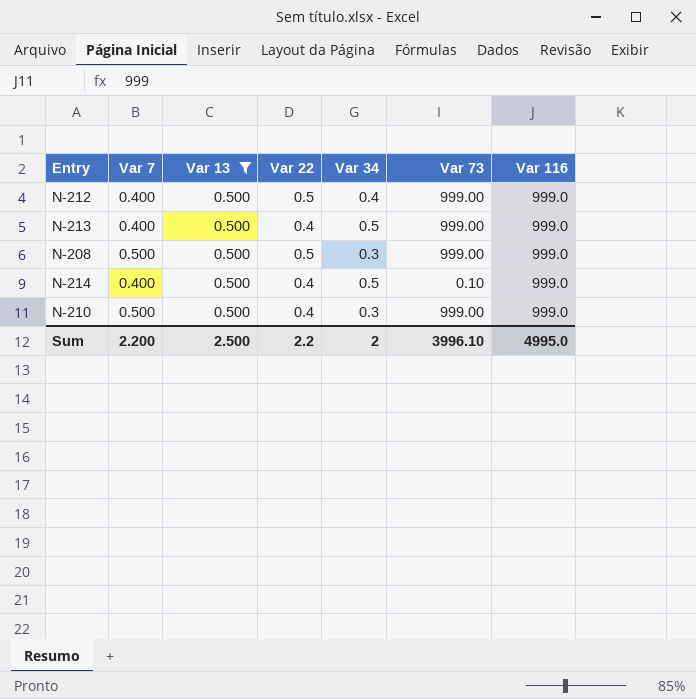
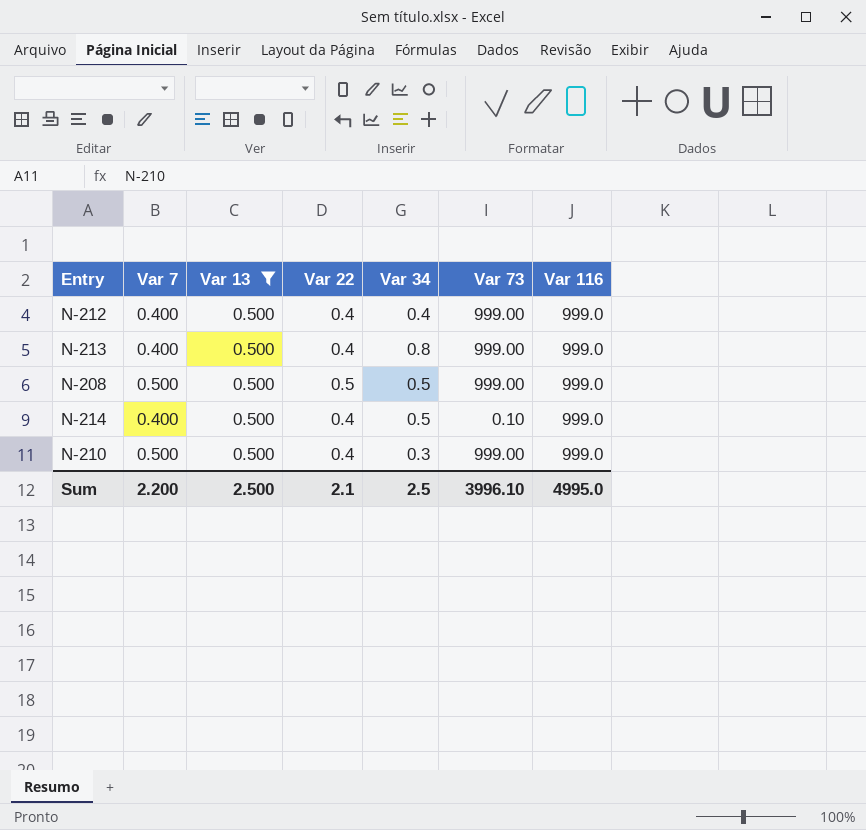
N-212 | Var 22: 0.5 -> 0.4
N-213 | Var 34: 0.5 -> 0.8
N-208 | Var 34: 0.3 -> 0.5
Sum | Var 22: 2.2 -> 2.1
Sum | Var 34: 2 -> 2.5

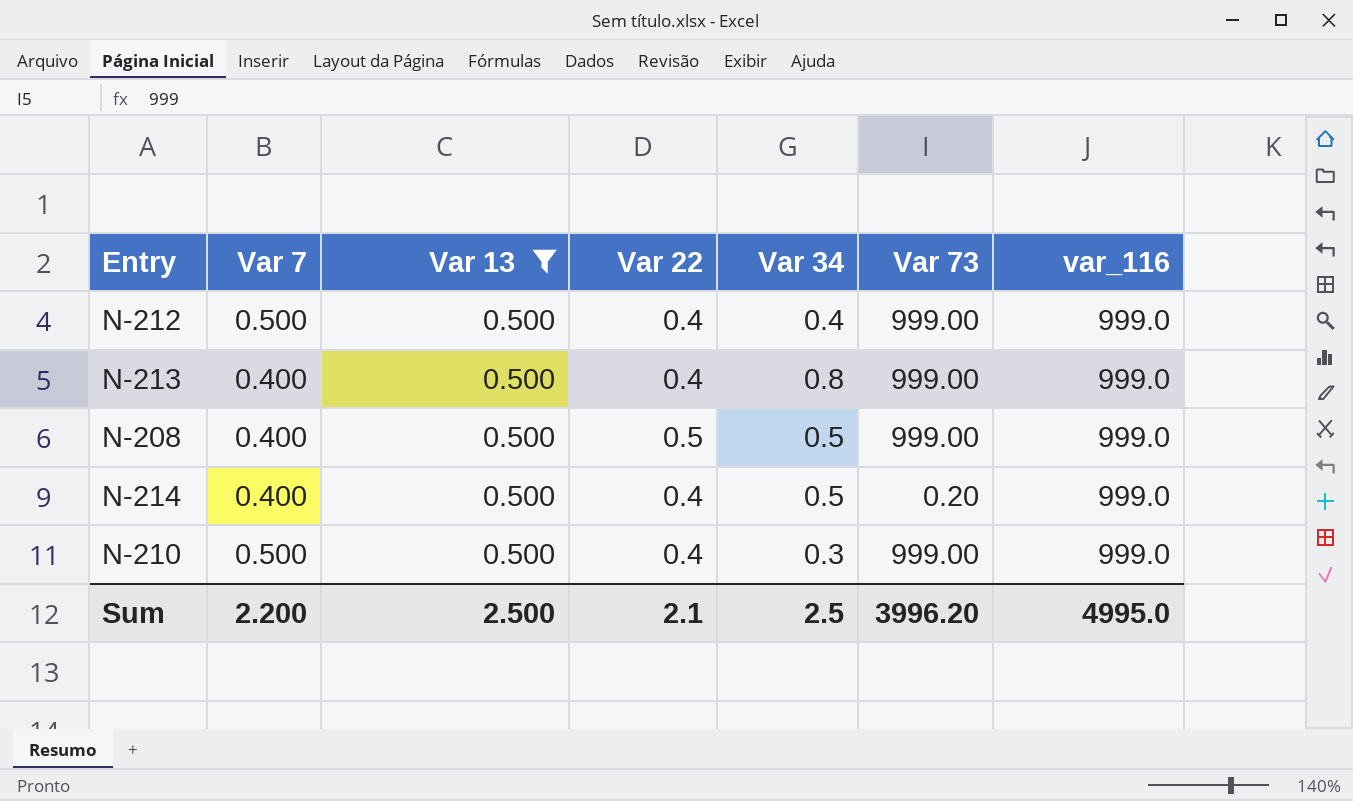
column name: Var 116 -> var_116
N-212 | Var 7: 0.400 -> 0.500
N-208 | Var 7: 0.500 -> 0.400
N-214 | Var 73: 0.10 -> 0.20
Sum | Var 73: 3996.10 -> 3996.20

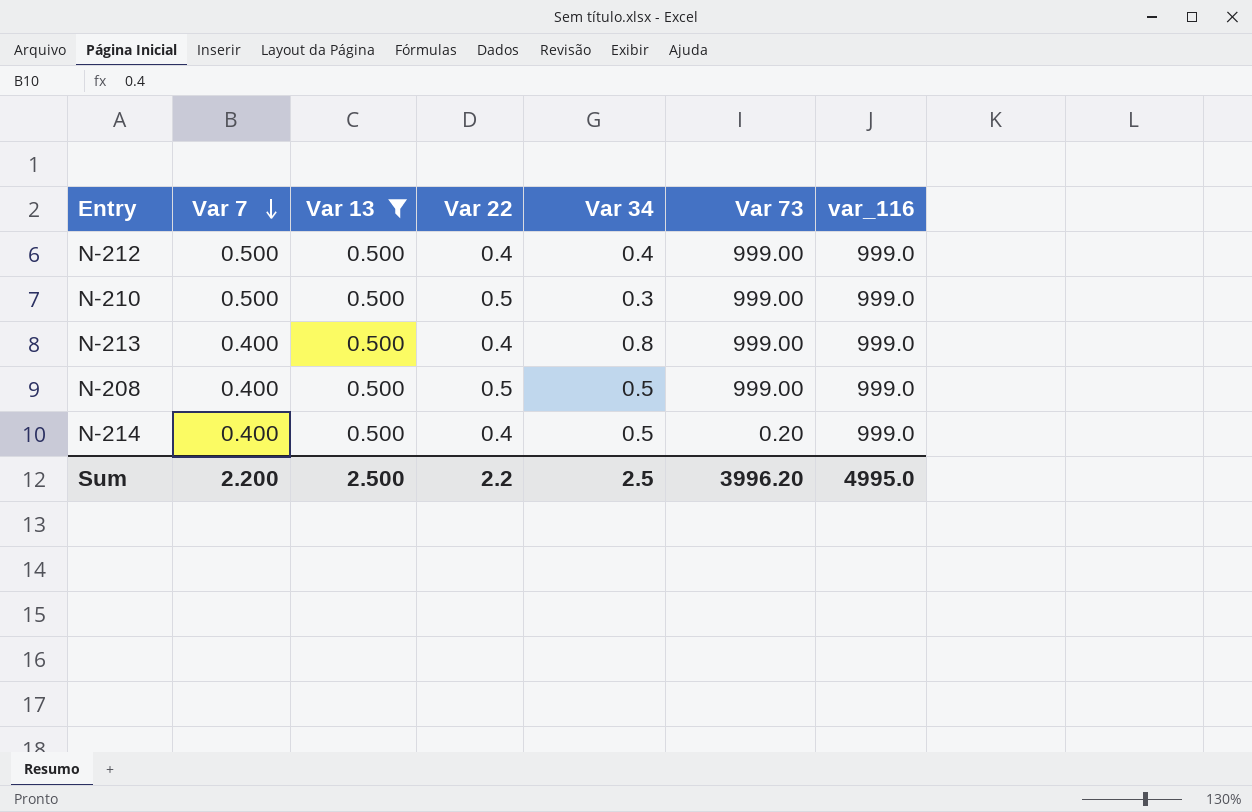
row order: none -> Var 7 descending
N-210 | Var 22: 0.4 -> 0.5
Sum | Var 22: 2.1 -> 2.2

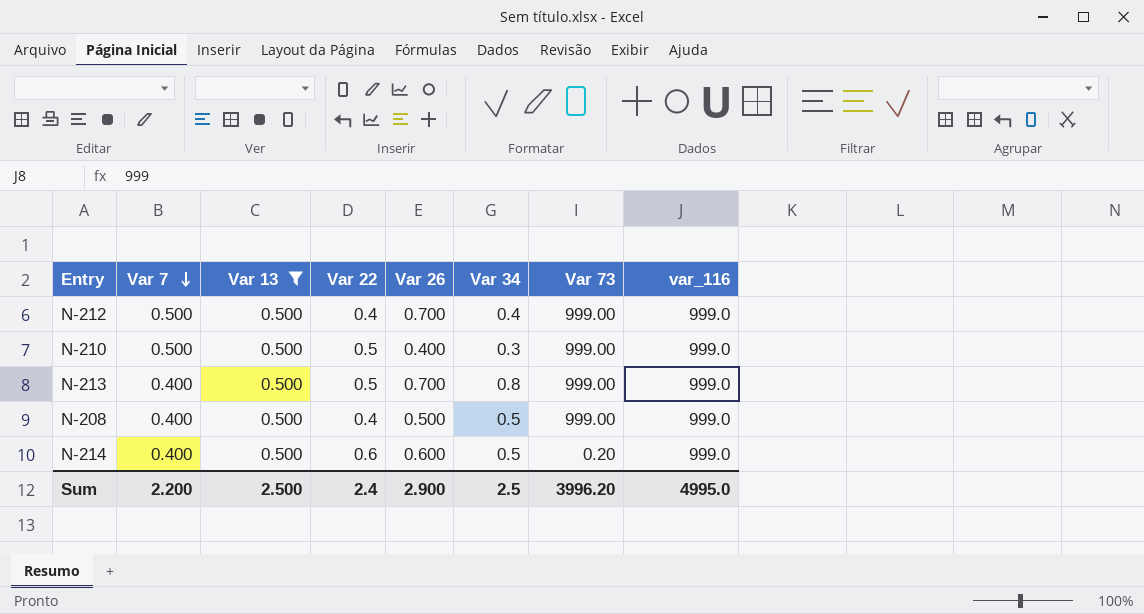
column Var 26 | position: none -> 5
N-213 | Var 22: 0.4 -> 0.5
N-208 | Var 22: 0.5 -> 0.4
N-214 | Var 22: 0.4 -> 0.6
Sum | Var 22: 2.2 -> 2.4

